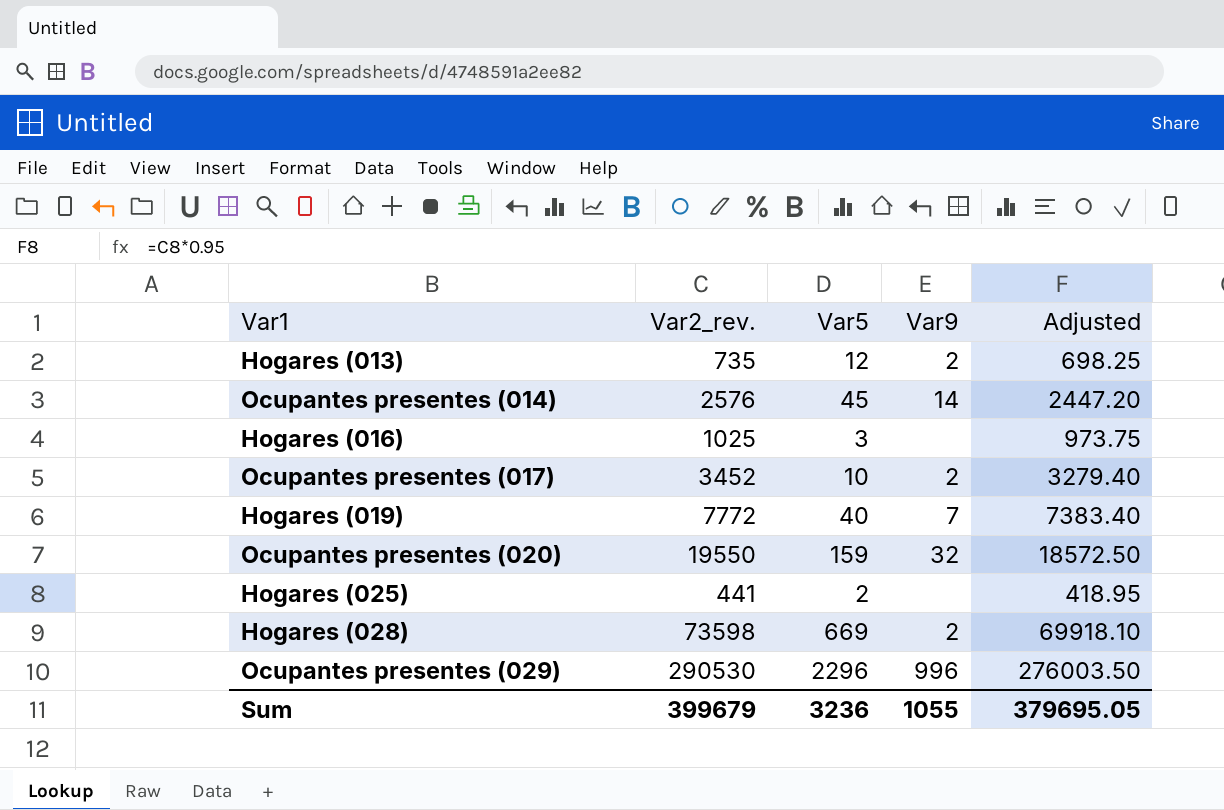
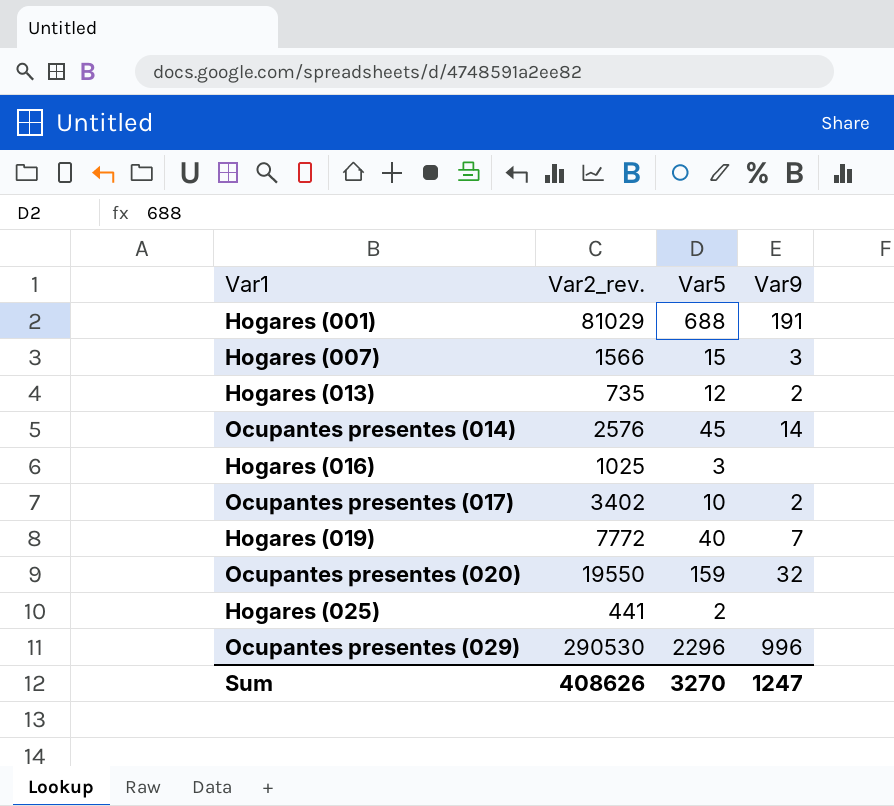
column Adjusted | formula: [Var2_rev.] * 0.95 -> none
row Hogares (028): 73598 | 669 | 2 | 69918.10 -> none
row Hogares (001): none -> 81029 | 688 | 191
row Hogares (007): none -> 1566 | 15 | 3
Ocupantes presentes (017) | Var2_rev.: 3452 -> 3402
Sum | Var2_rev.: 399679 -> 408626
Sum | Var5: 3236 -> 3270
Sum | Var9: 1055 -> 1247

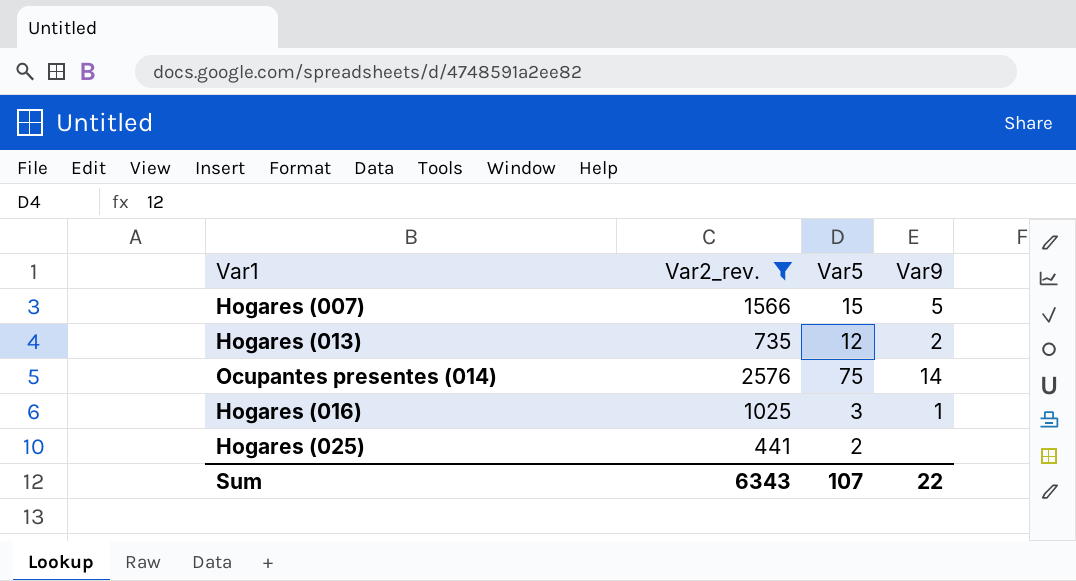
filter: none -> Var2_rev. <= 2576
Hogares (007) | Var9: 3 -> 5
Ocupantes presentes (014) | Var5: 45 -> 75
Hogares (016) | Var9: none -> 1
Sum | Var2_rev.: 408626 -> 6343
Sum | Var5: 3270 -> 107
Sum | Var9: 1247 -> 22

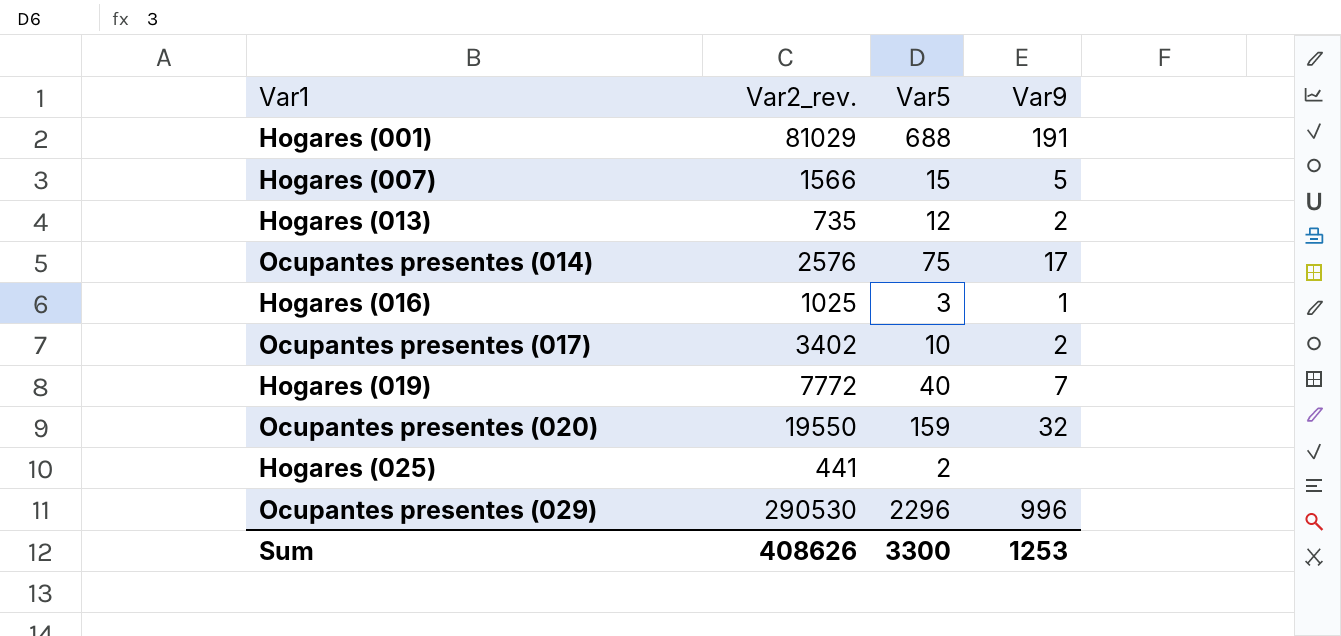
filter: Var2_rev. <= 2576 -> none
Ocupantes presentes (014) | Var9: 14 -> 17
Sum | Var2_rev.: 6343 -> 408626
Sum | Var5: 107 -> 3300
Sum | Var9: 22 -> 1253

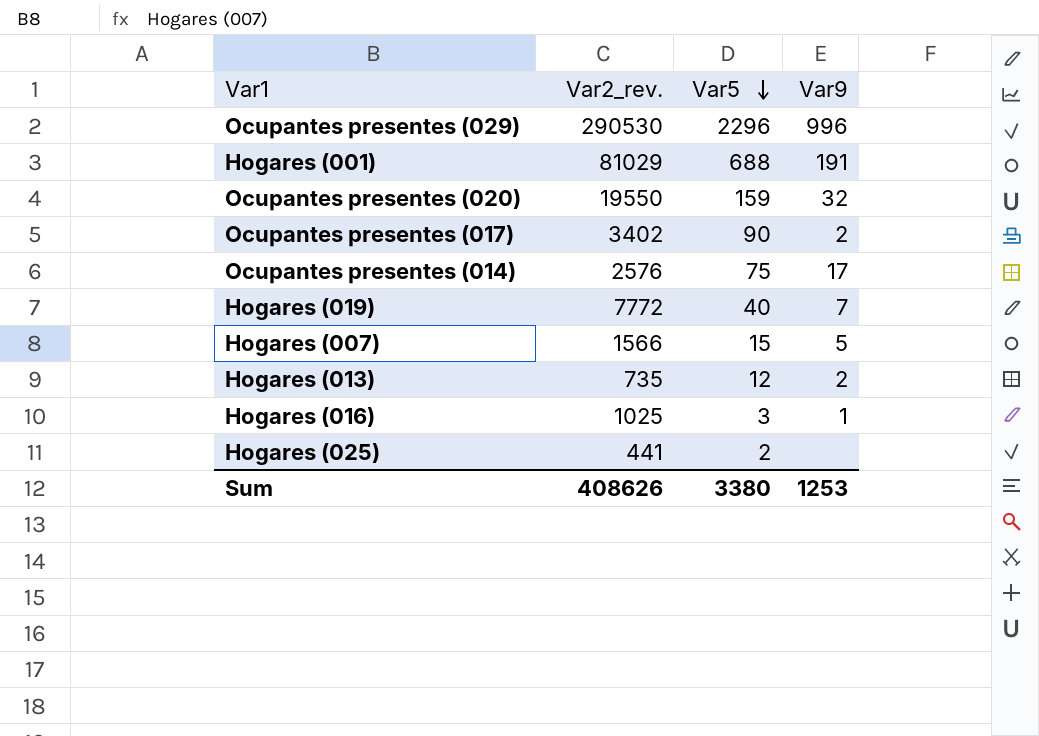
row order: none -> Var5 descending
Ocupantes presentes (017) | Var5: 10 -> 90
Sum | Var5: 3300 -> 3380

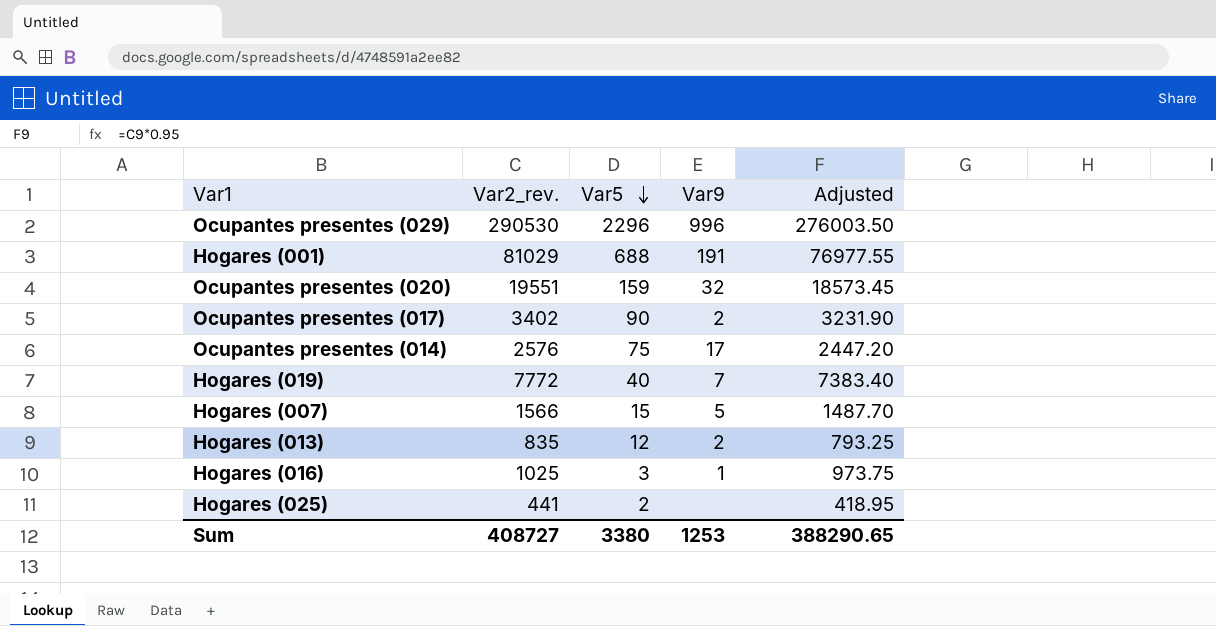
column Adjusted | formula: none -> [Var2_rev.] * 0.95
Ocupantes presentes (020) | Var2_rev.: 19550 -> 19551
Hogares (013) | Var2_rev.: 735 -> 835
Sum | Var2_rev.: 408626 -> 408727

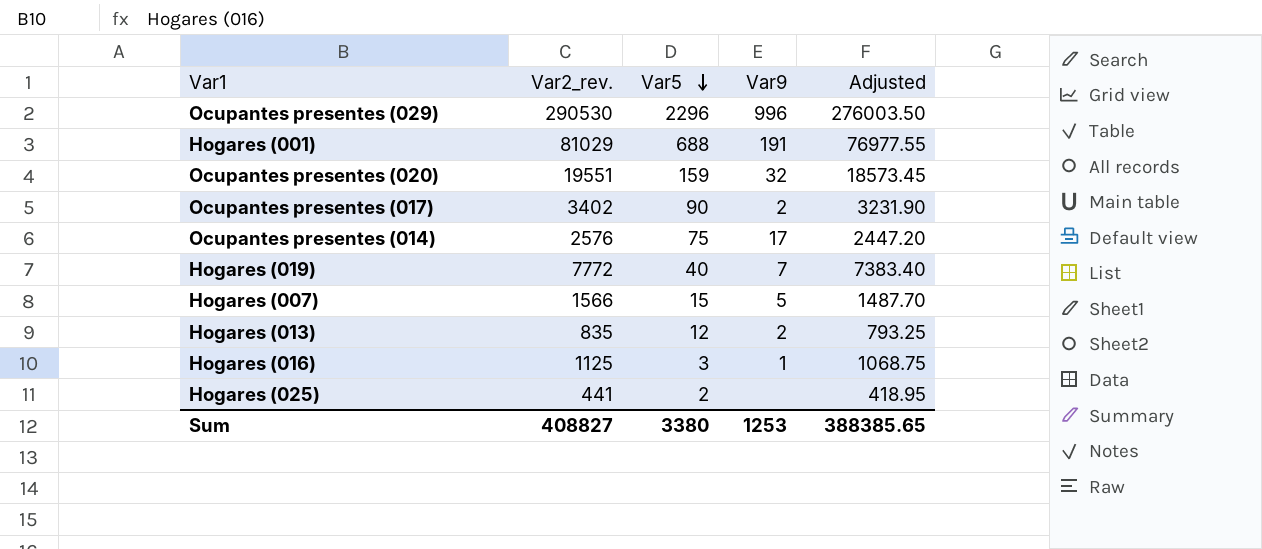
Hogares (016) | Var2_rev.: 1025 -> 1125
Hogares (016) | Adjusted: 973.75 -> 1068.75
Sum | Var2_rev.: 408727 -> 408827
Sum | Adjusted: 388290.65 -> 388385.65

